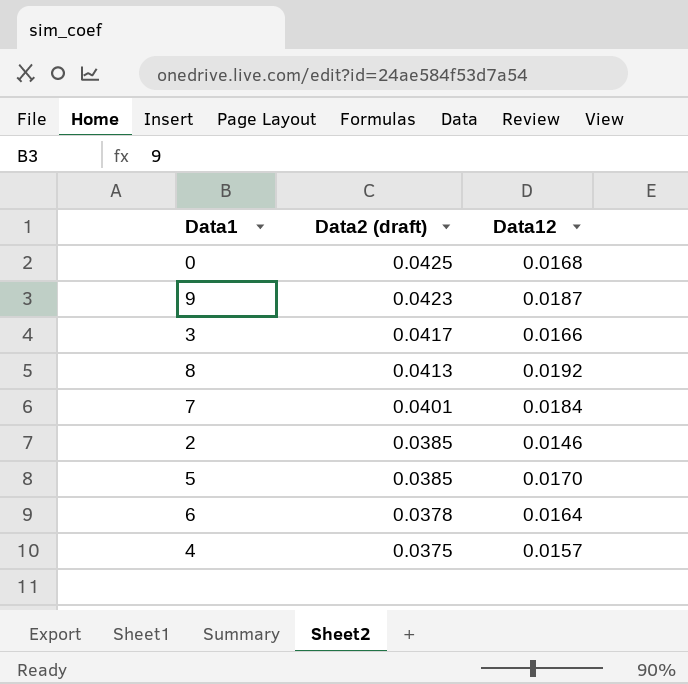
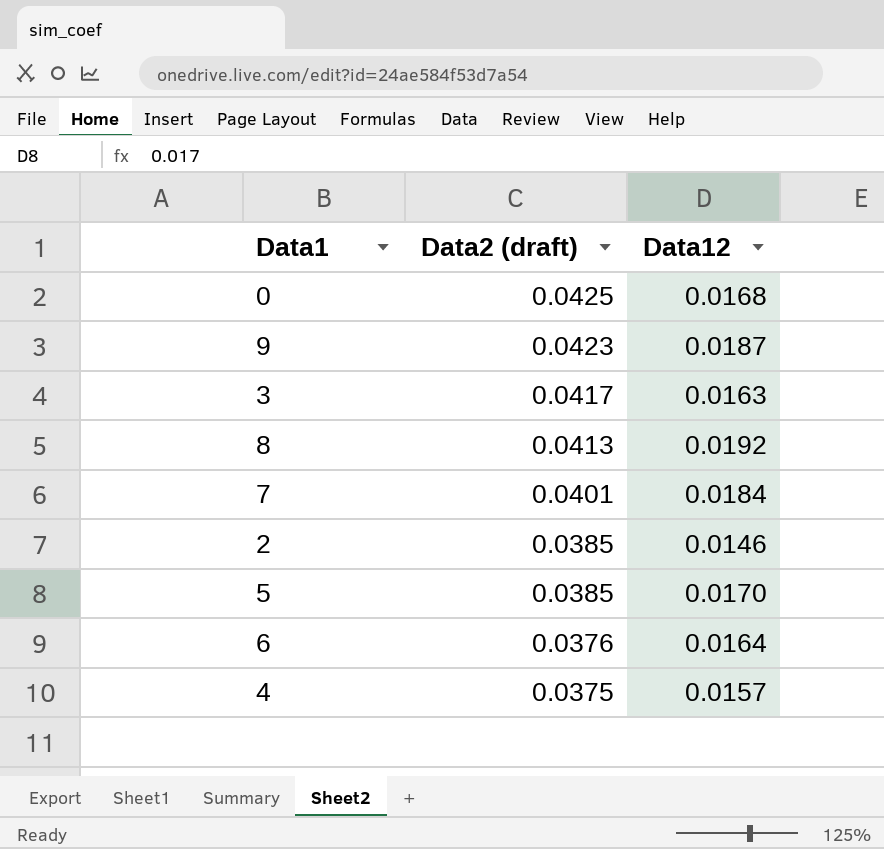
3 | Data12: 0.0166 -> 0.0163
6 | Data2 (draft): 0.0378 -> 0.0376

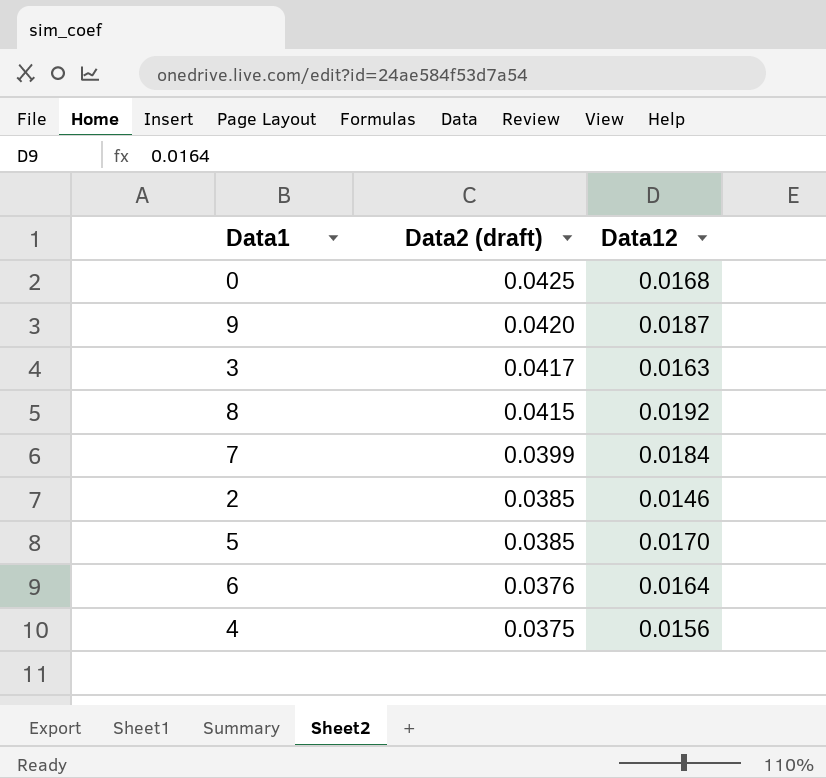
9 | Data2 (draft): 0.0423 -> 0.0420
8 | Data2 (draft): 0.0413 -> 0.0415
7 | Data2 (draft): 0.0401 -> 0.0399
4 | Data12: 0.0157 -> 0.0156

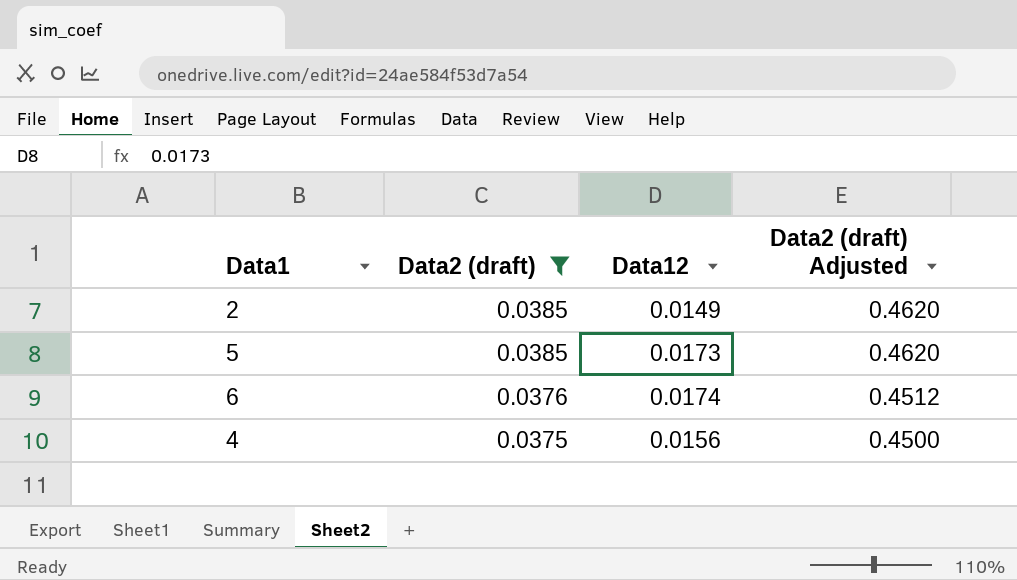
filter: none -> Data2 (draft) <= 0.0385
column Data2 (draft) Adjusted | formula: none -> [Data2 (draft)] * 12
2 | Data12: 0.0146 -> 0.0149
5 | Data12: 0.0170 -> 0.0173
6 | Data12: 0.0164 -> 0.0174

